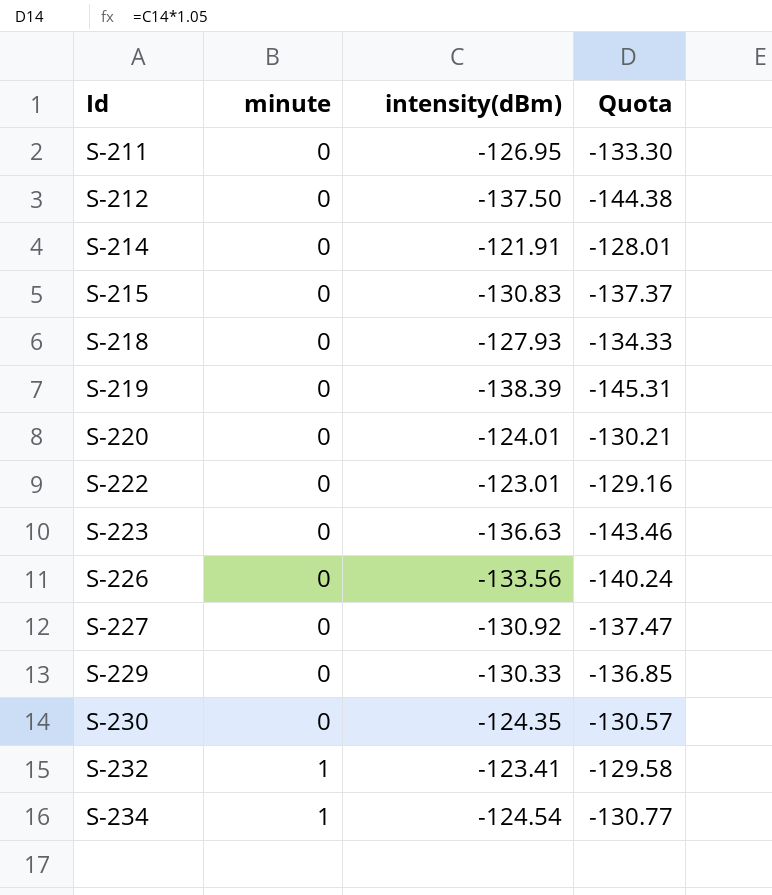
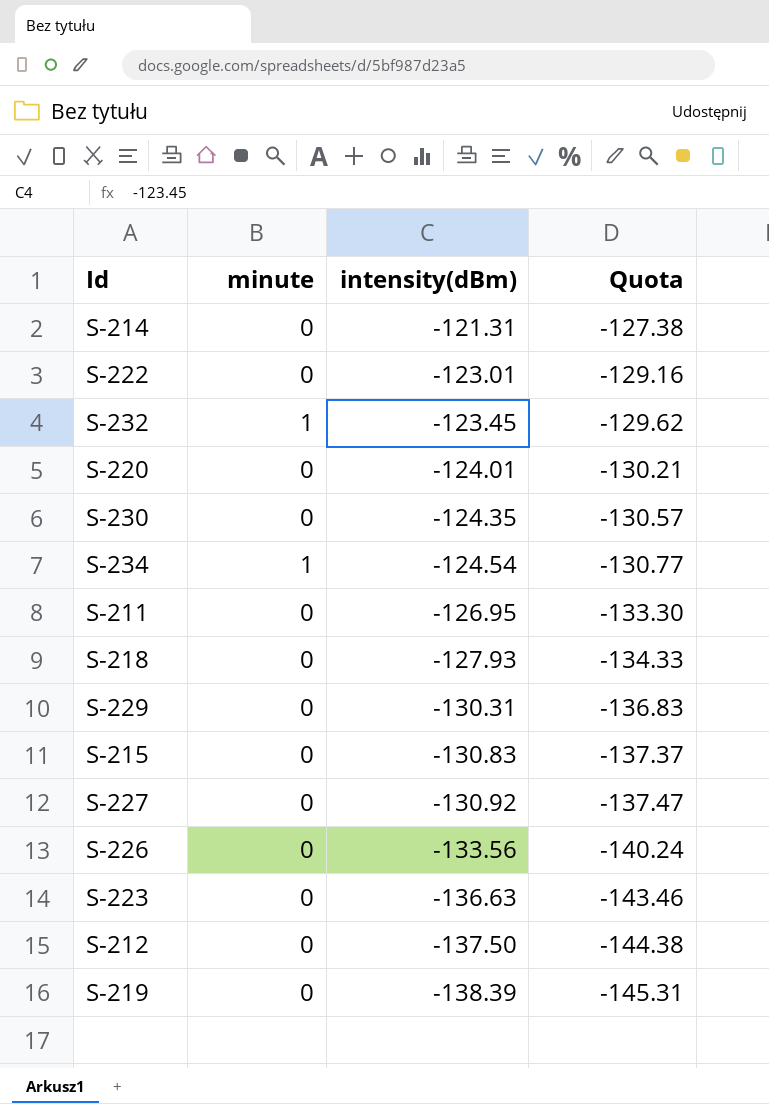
row order: Id ascending -> intensity(dBm) descending
S-214 | intensity(dBm): -121.91 -> -121.31
S-214 | Quota: -128.01 -> -127.38
S-232 | intensity(dBm): -123.41 -> -123.45
S-232 | Quota: -129.58 -> -129.62
S-229 | intensity(dBm): -130.33 -> -130.31
S-229 | Quota: -136.85 -> -136.83

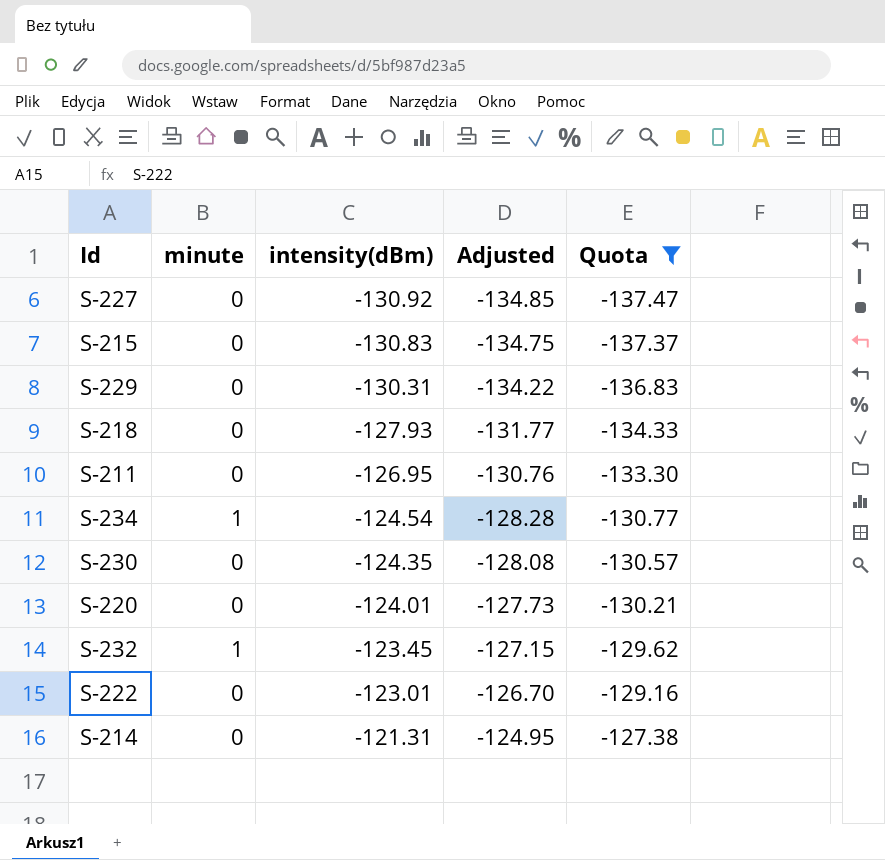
filter: none -> Quota >= -137.47
row order: intensity(dBm) descending -> intensity(dBm) ascending
column Adjusted | formula: none -> [intensity(dBm)] * 1.03

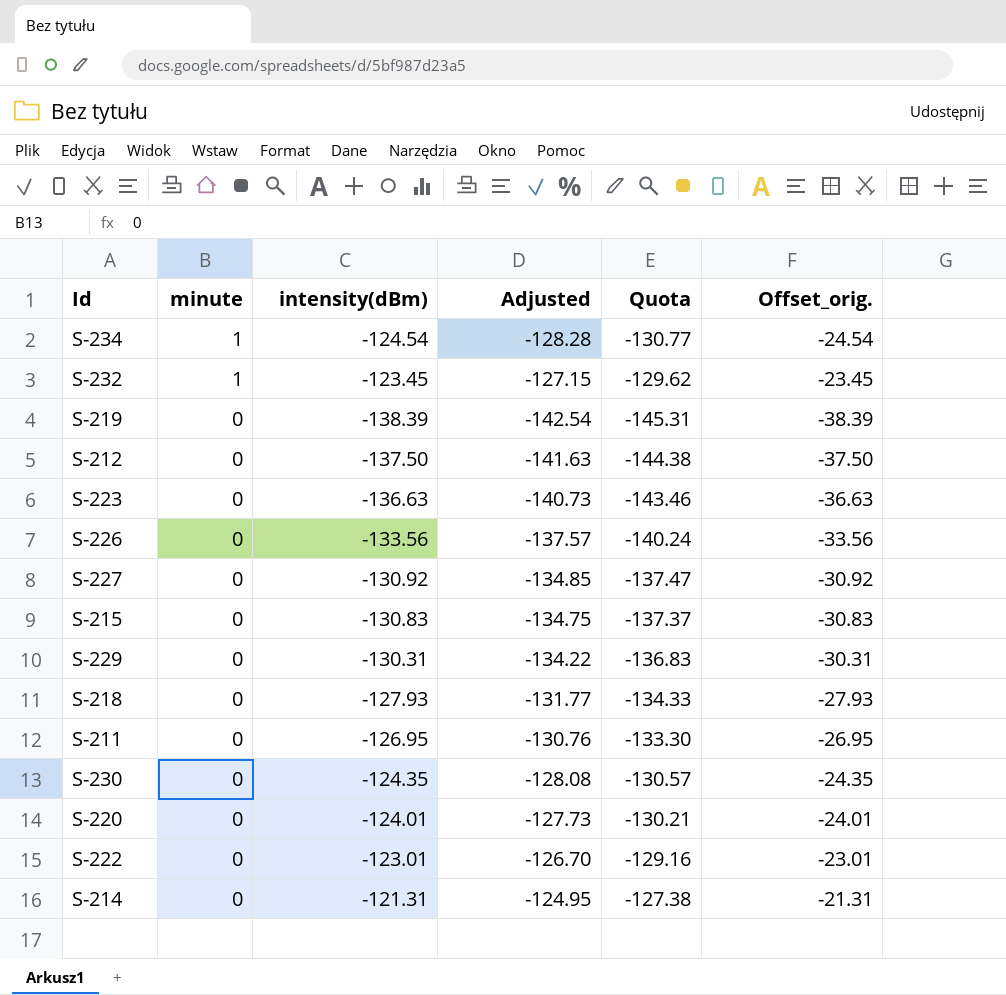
filter: Quota >= -137.47 -> none
row order: intensity(dBm) ascending -> minute descending
column Offset_orig. | formula: none -> [intensity(dBm)] + 100

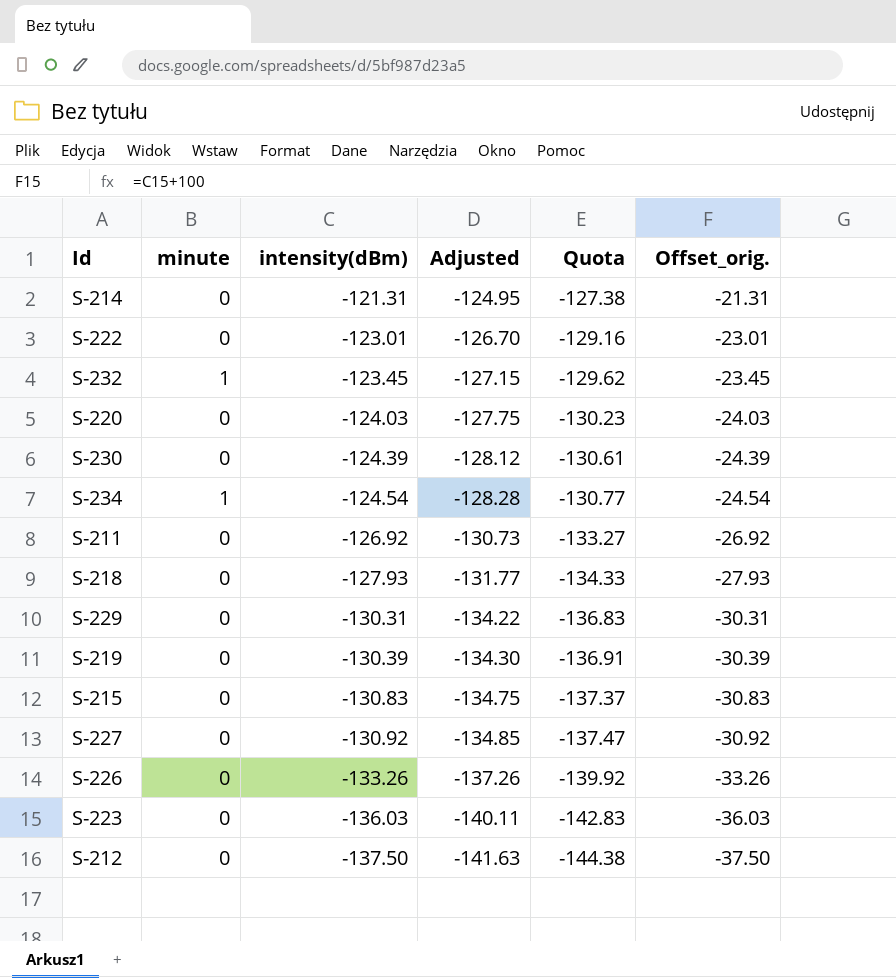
row order: minute descending -> intensity(dBm) descending
S-220 | intensity(dBm): -124.01 -> -124.03
S-220 | Adjusted: -127.73 -> -127.75
S-220 | Quota: -130.21 -> -130.23
S-220 | Offset_orig.: -24.01 -> -24.03
S-230 | intensity(dBm): -124.35 -> -124.39
S-230 | Adjusted: -128.08 -> -128.12
S-230 | Quota: -130.57 -> -130.61
S-230 | Offset_orig.: -24.35 -> -24.39
S-211 | intensity(dBm): -126.95 -> -126.92
S-211 | Adjusted: -130.76 -> -130.73
S-211 | Quota: -133.30 -> -133.27
S-211 | Offset_orig.: -26.95 -> -26.92
S-219 | intensity(dBm): -138.39 -> -130.39
S-219 | Adjusted: -142.54 -> -134.30
S-219 | Quota: -145.31 -> -136.91
S-219 | Offset_orig.: -38.39 -> -30.39
S-226 | intensity(dBm): -133.56 -> -133.26
S-226 | Adjusted: -137.57 -> -137.26
S-226 | Quota: -140.24 -> -139.92
S-226 | Offset_orig.: -33.56 -> -33.26
S-223 | intensity(dBm): -136.63 -> -136.03
S-223 | Adjusted: -140.73 -> -140.11
S-223 | Quota: -143.46 -> -142.83
S-223 | Offset_orig.: -36.63 -> -36.03

